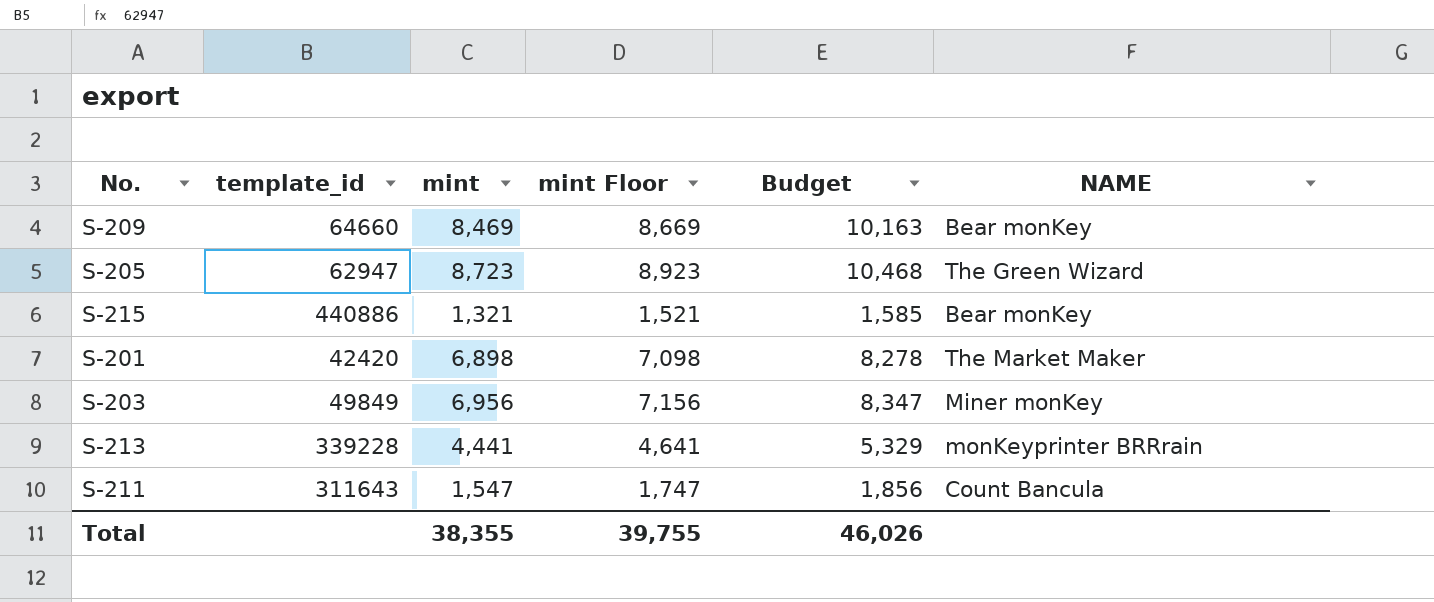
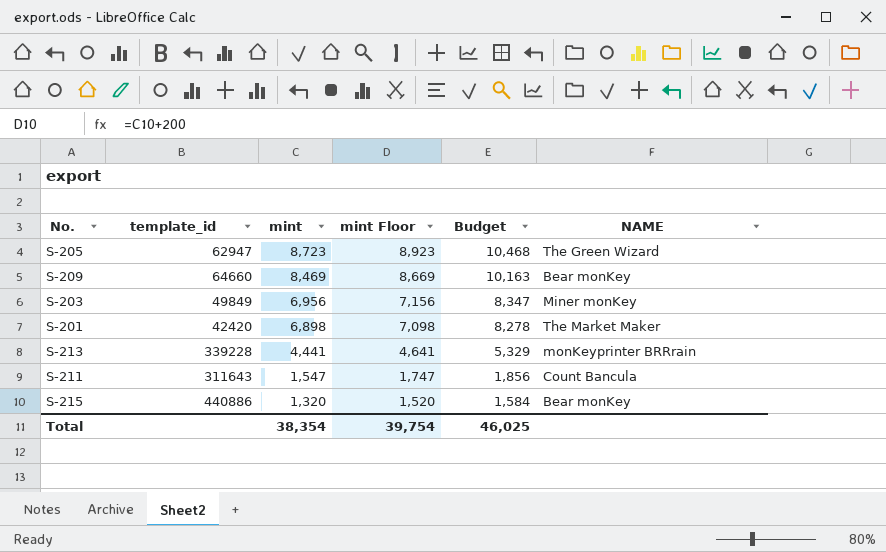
row order: none -> mint descending
S-215 | mint: 1,321 -> 1,320
S-215 | mint Floor: 1,521 -> 1,520
S-215 | Budget: 1,585 -> 1,584
Total | mint: 38,355 -> 38,354
Total | mint Floor: 39,755 -> 39,754
Total | Budget: 46,026 -> 46,025

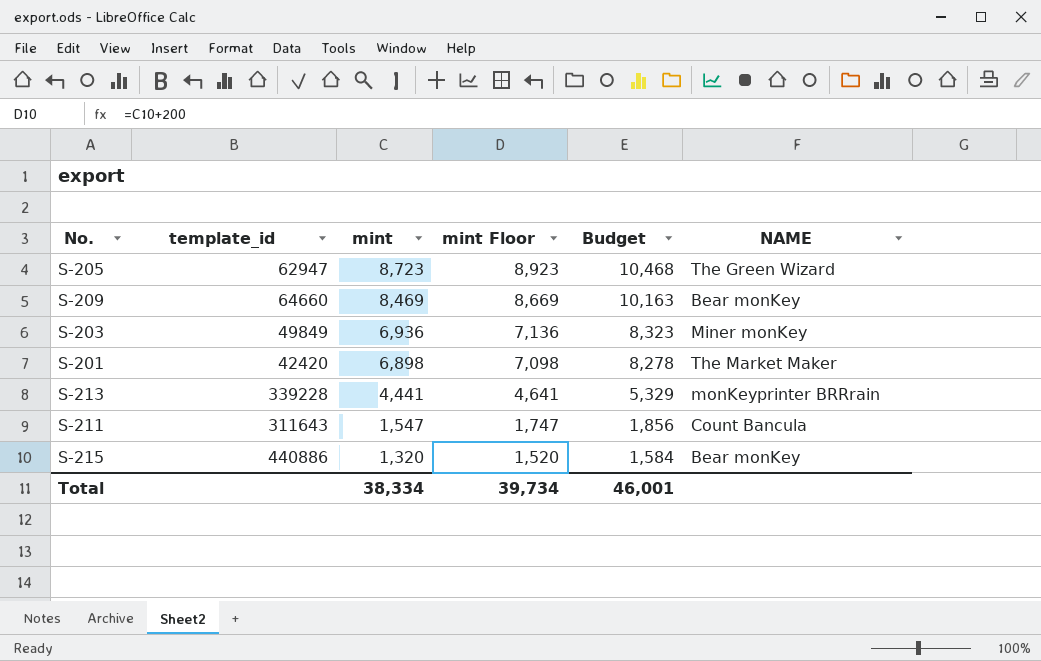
S-203 | mint: 6,956 -> 6,936
S-203 | mint Floor: 7,156 -> 7,136
S-203 | Budget: 8,347 -> 8,323
Total | mint: 38,354 -> 38,334
Total | mint Floor: 39,754 -> 39,734
Total | Budget: 46,025 -> 46,001

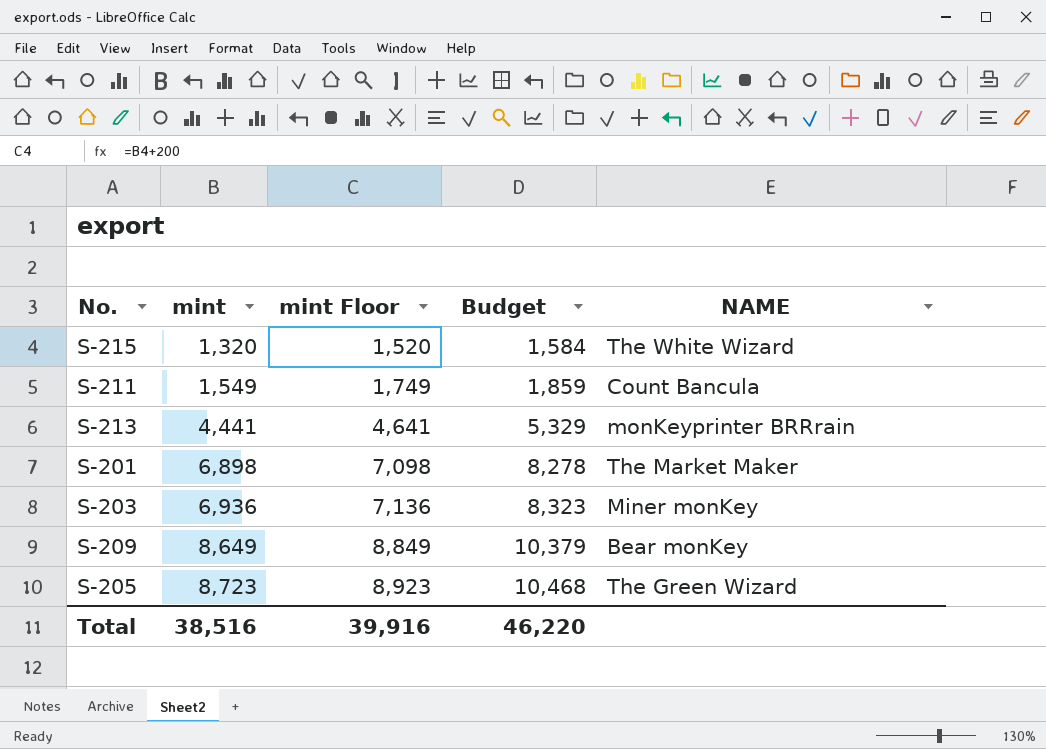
row order: mint descending -> mint ascending
column template_id | position: 2 -> none
S-215 | NAME: Bear monKey -> The White Wizard
S-211 | mint: 1,547 -> 1,549
S-211 | mint Floor: 1,747 -> 1,749
S-211 | Budget: 1,856 -> 1,859
S-209 | mint: 8,469 -> 8,649
S-209 | mint Floor: 8,669 -> 8,849
S-209 | Budget: 10,163 -> 10,379
Total | mint: 38,334 -> 38,516
Total | mint Floor: 39,734 -> 39,916
Total | Budget: 46,001 -> 46,220

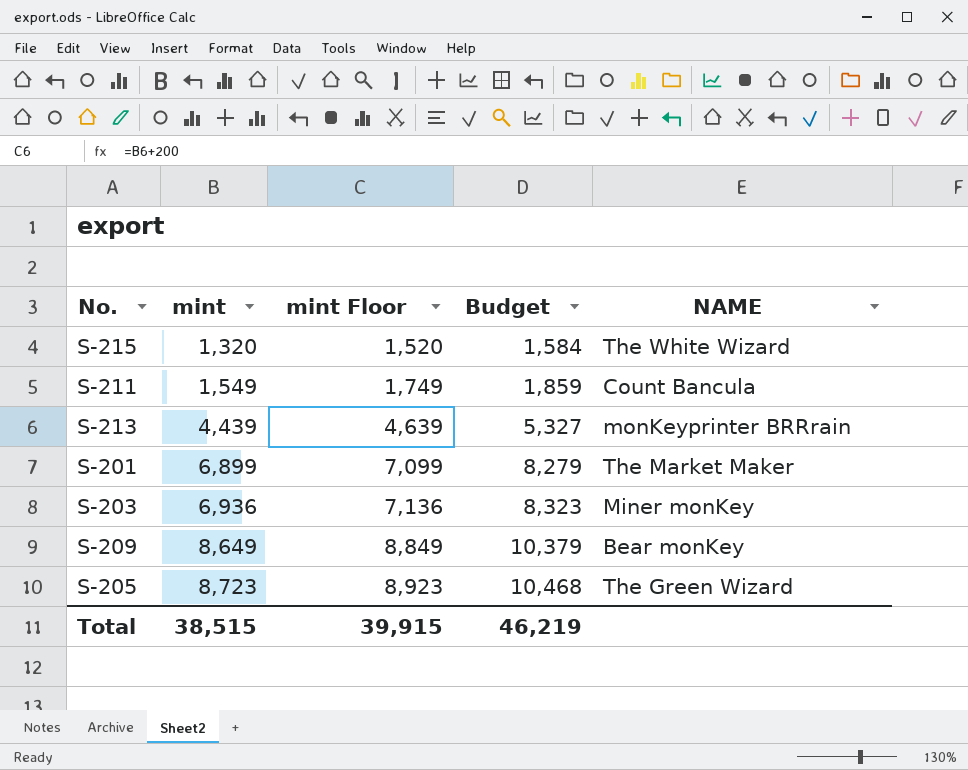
S-213 | mint: 4,441 -> 4,439
S-213 | mint Floor: 4,641 -> 4,639
S-213 | Budget: 5,329 -> 5,327
S-201 | mint: 6,898 -> 6,899
S-201 | mint Floor: 7,098 -> 7,099
S-201 | Budget: 8,278 -> 8,279
Total | mint: 38,516 -> 38,515
Total | mint Floor: 39,916 -> 39,915
Total | Budget: 46,220 -> 46,219

